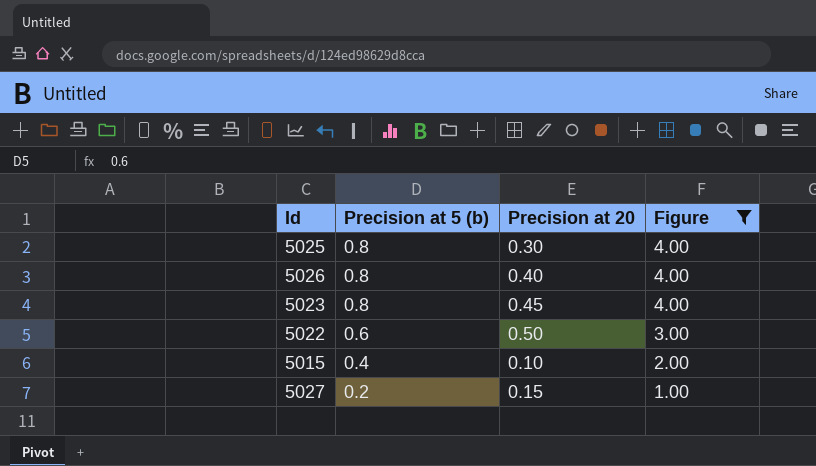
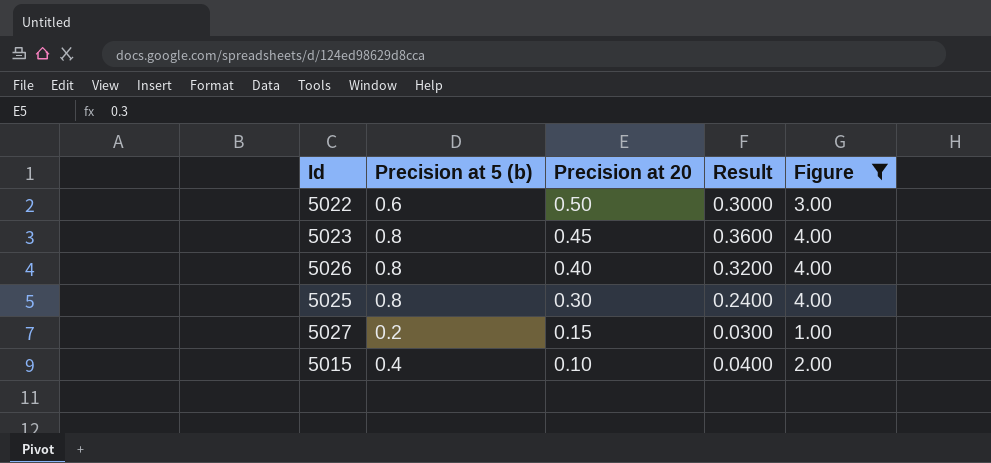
row order: Precision at 5 (b) descending -> Precision at 20 descending
column Result | formula: none -> [Precision at 5 (b)] * [Precision at 20]

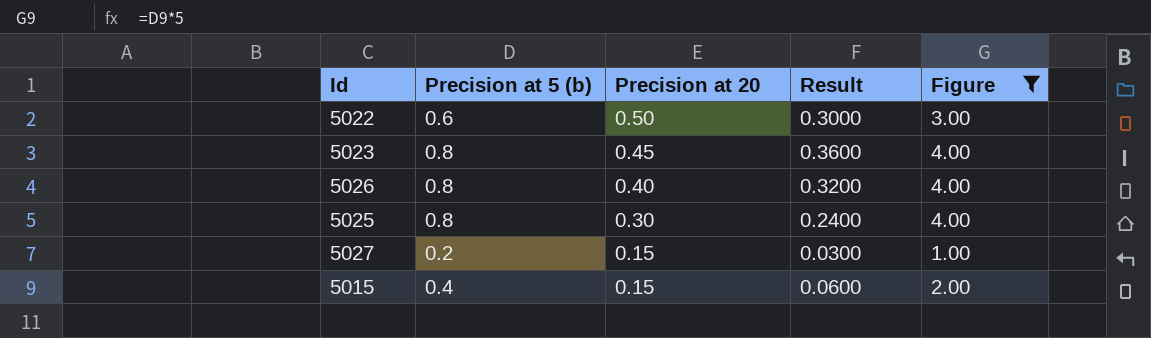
5015 | Precision at 20: 0.10 -> 0.15
5015 | Result: 0.0400 -> 0.0600

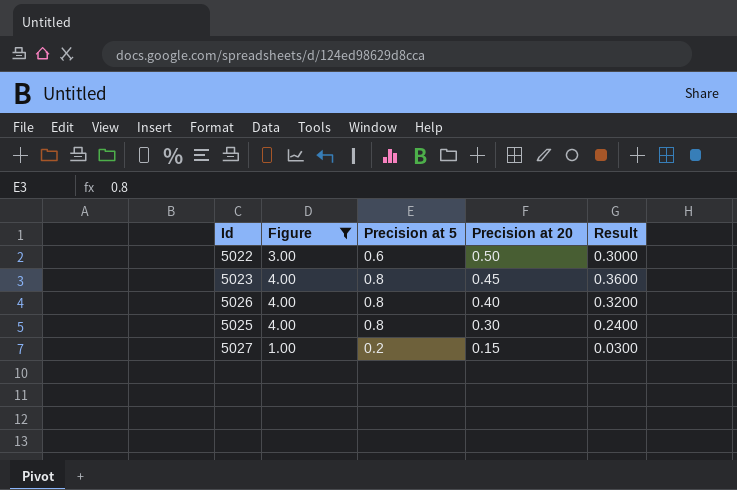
column Figure | position: 5 -> 2
column name: Precision at 5 (b) -> Precision at 5
row 5015: 0.4 | 0.15 | 0.0600 | 2.00 -> none

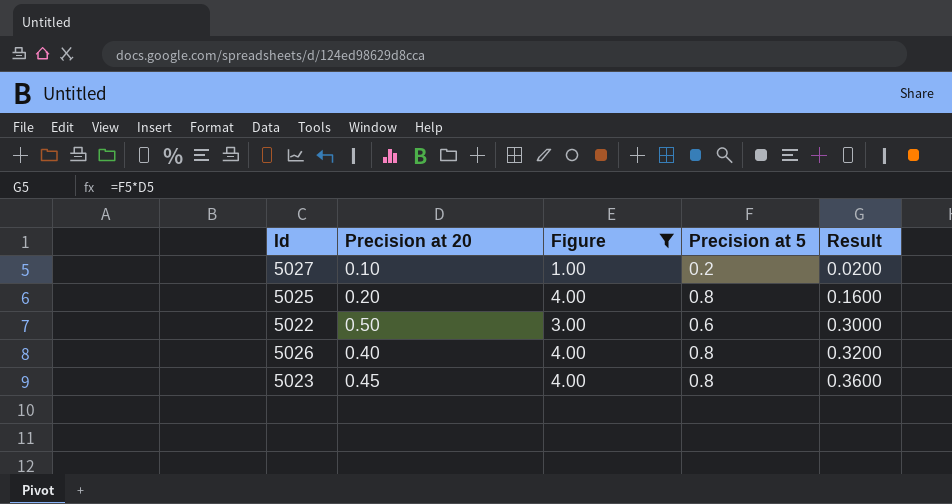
row order: Precision at 20 descending -> Result ascending
column Precision at 20 | position: 4 -> 2
5027 | Precision at 20: 0.15 -> 0.10
5027 | Result: 0.0300 -> 0.0200
5025 | Precision at 20: 0.30 -> 0.20
5025 | Result: 0.2400 -> 0.1600

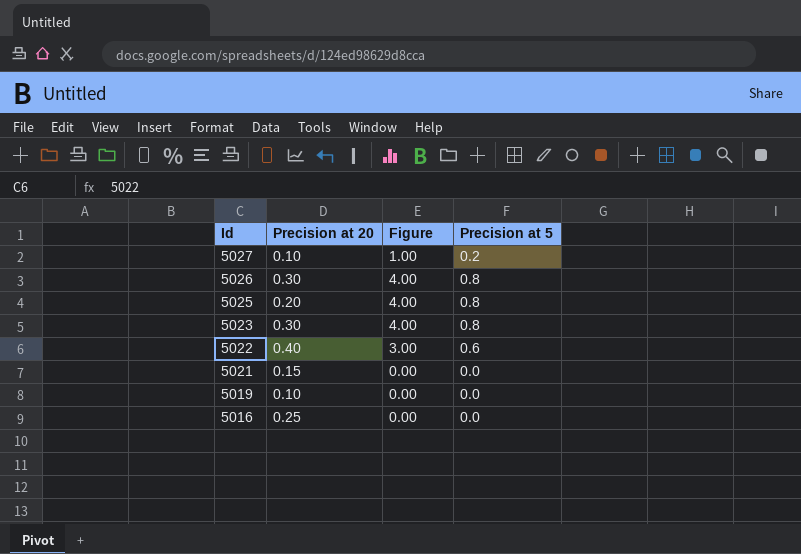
filter: Figure != 0.00 -> none
row order: Result ascending -> Id descending
column Result | formula: [Precision at 20] * [Precision at 5] -> none
5026 | Precision at 20: 0.40 -> 0.30
5023 | Precision at 20: 0.45 -> 0.30
5022 | Precision at 20: 0.50 -> 0.40

